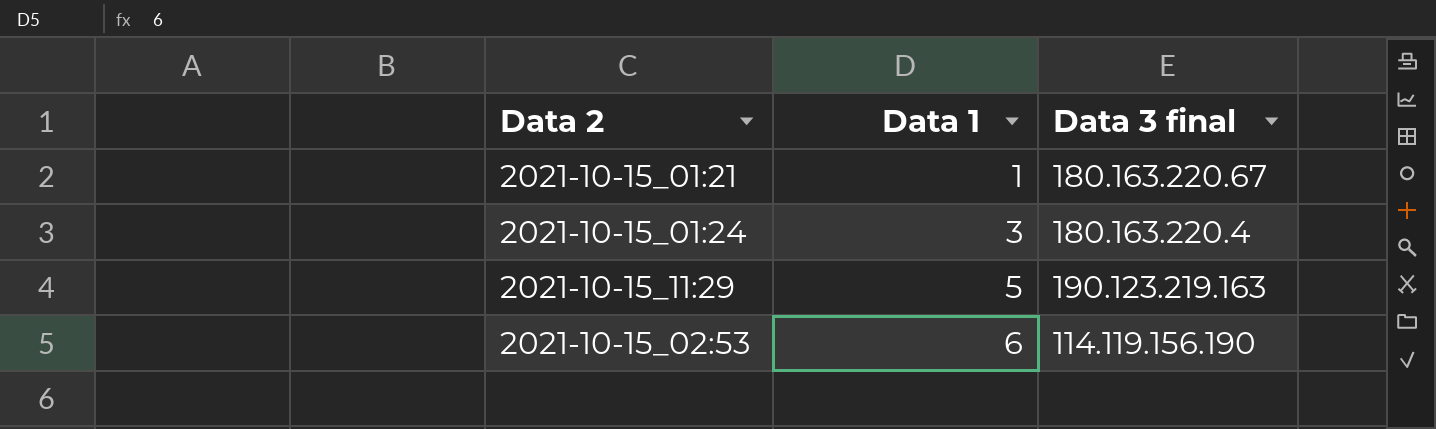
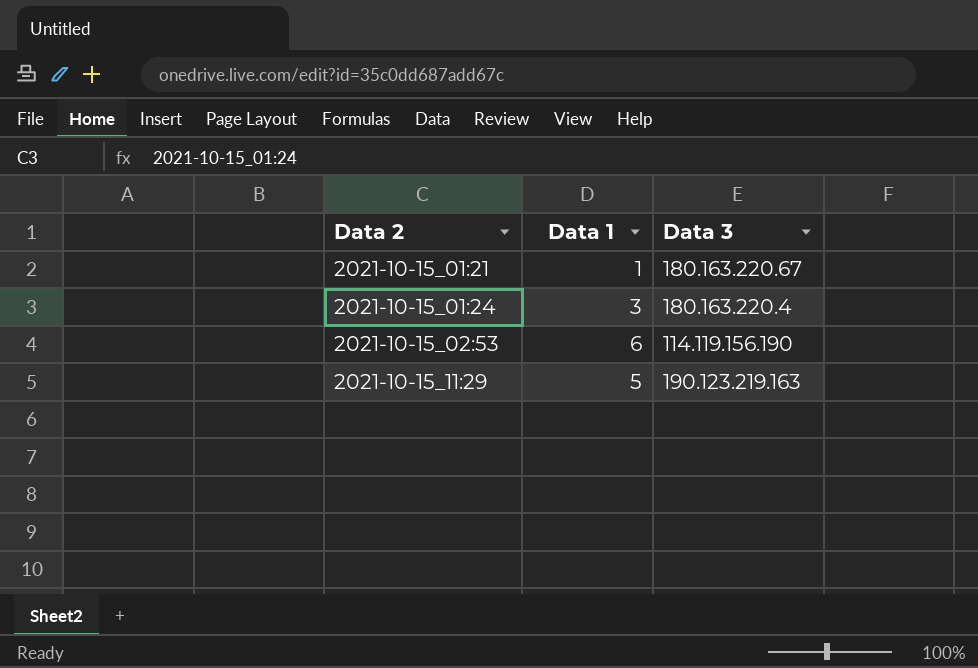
row order: Data 1 ascending -> Data 2 ascending
column name: Data 3 final -> Data 3

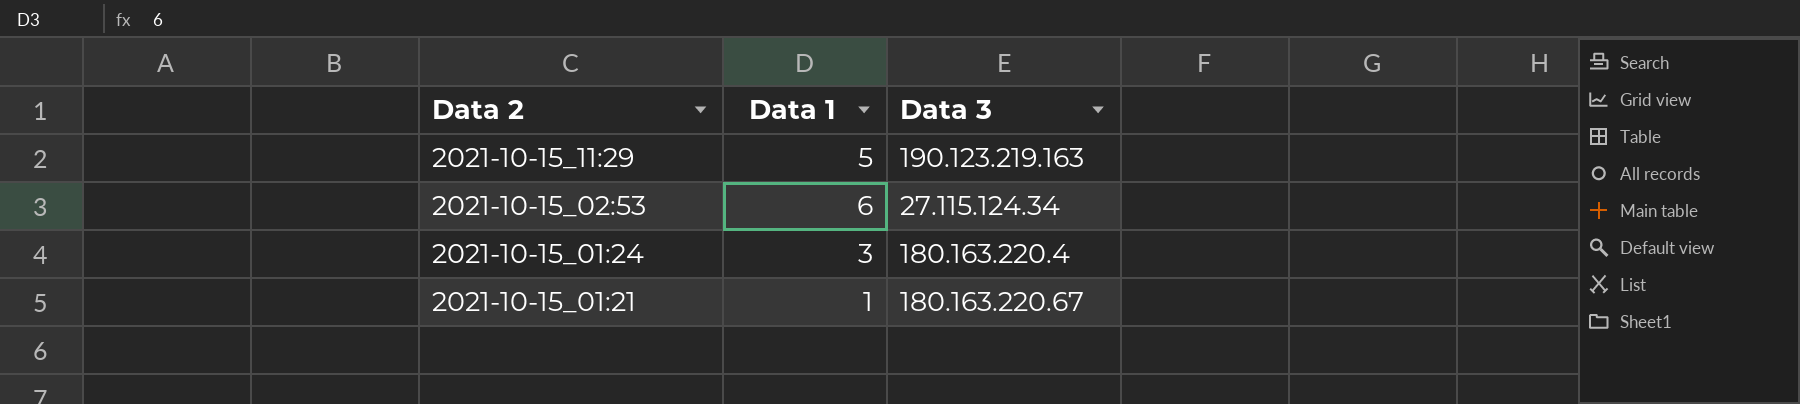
row order: Data 2 ascending -> Data 2 descending
2021-10-15_02:53 | Data 3: 114.119.156.190 -> 27.115.124.34

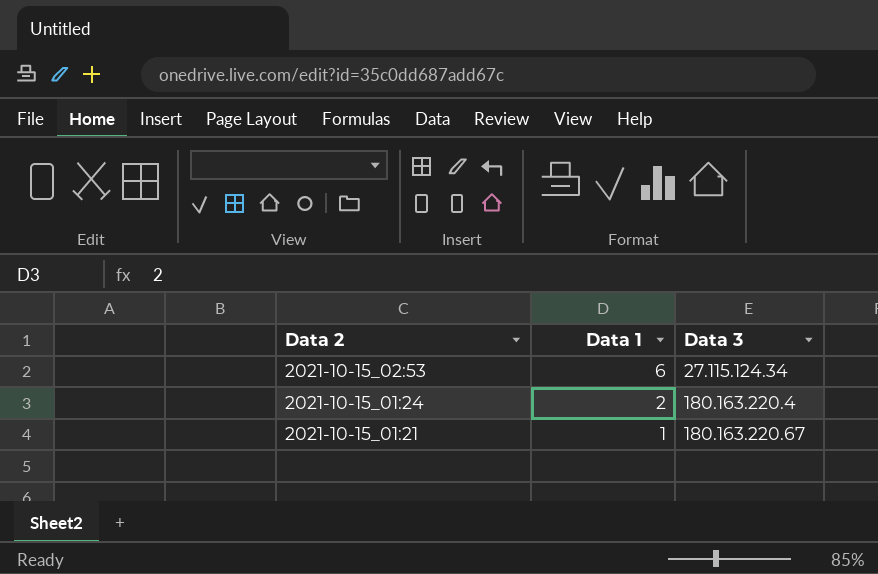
row 2021-10-15_11:29: 5 | 190.123.219.163 -> none
2021-10-15_01:24 | Data 1: 3 -> 2

